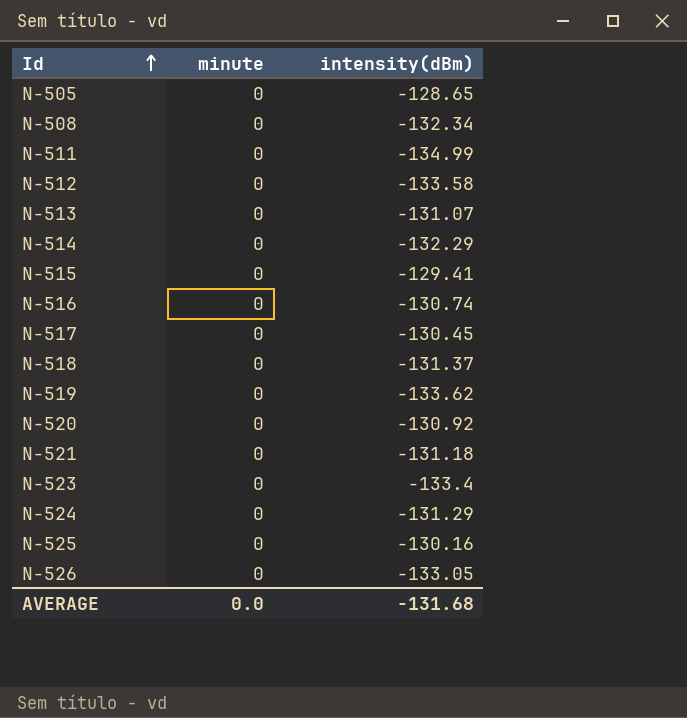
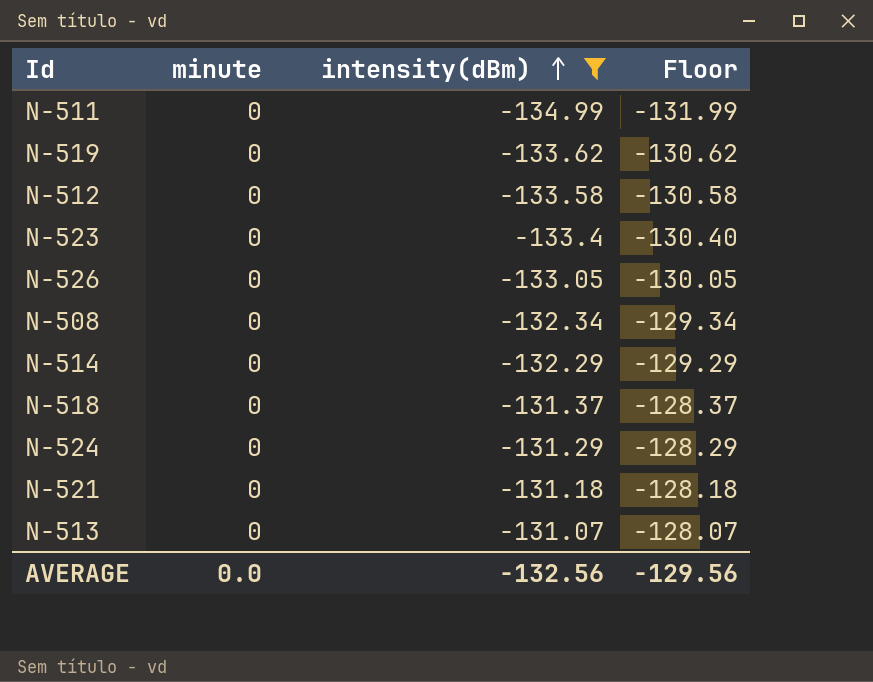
filter: none -> intensity(dBm) <= -131.07
row order: Id ascending -> intensity(dBm) ascending
column Floor | formula: none -> [intensity(dBm)] + 3
AVERAGE | intensity(dBm): -131.68 -> -132.56

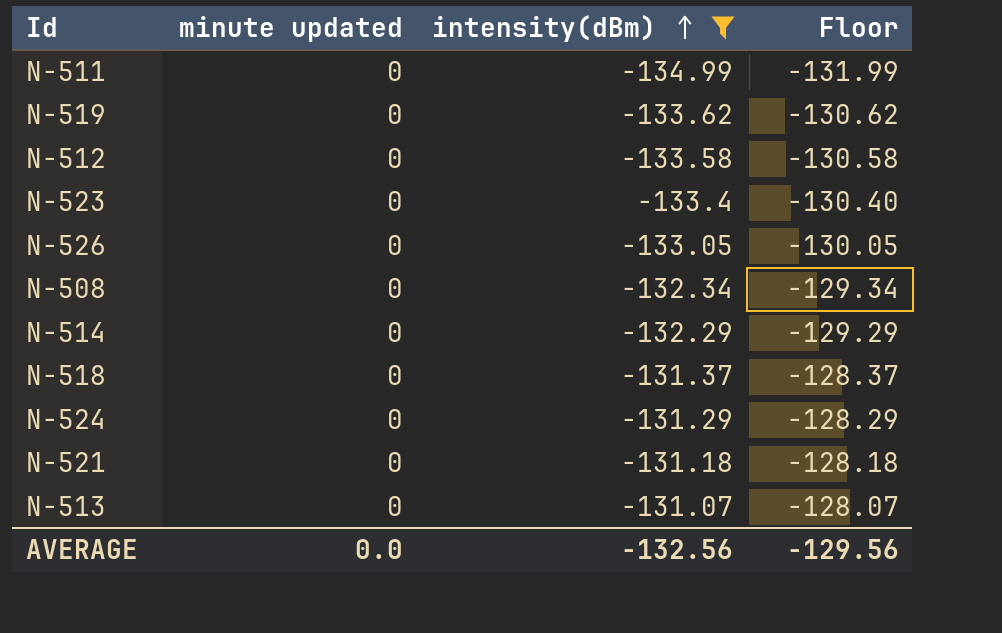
column name: minute -> minute updated

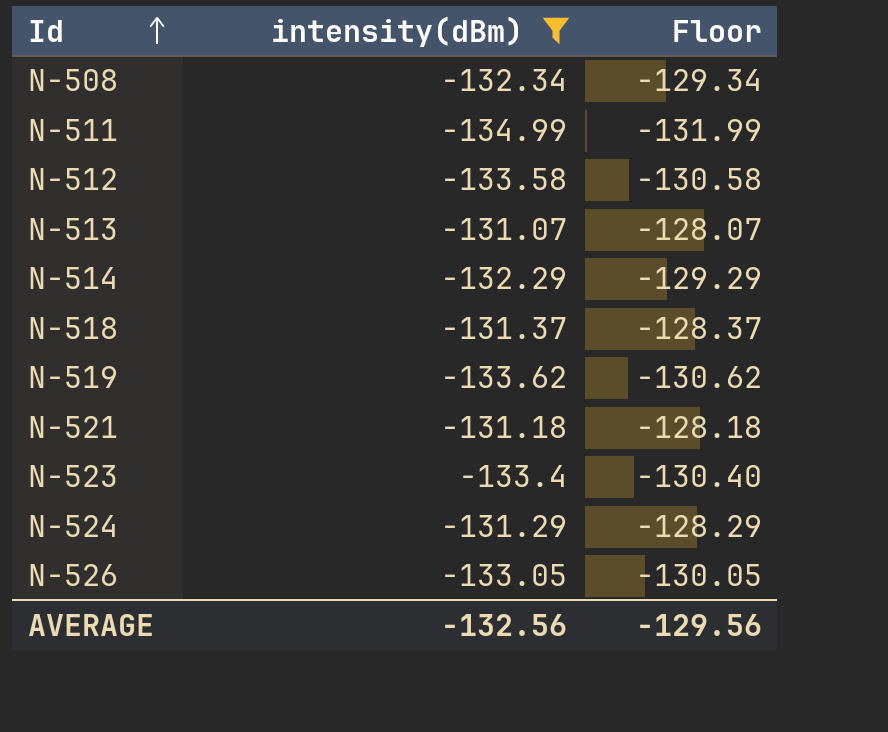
row order: intensity(dBm) ascending -> Id ascending
column minute updated | position: 2 -> none

